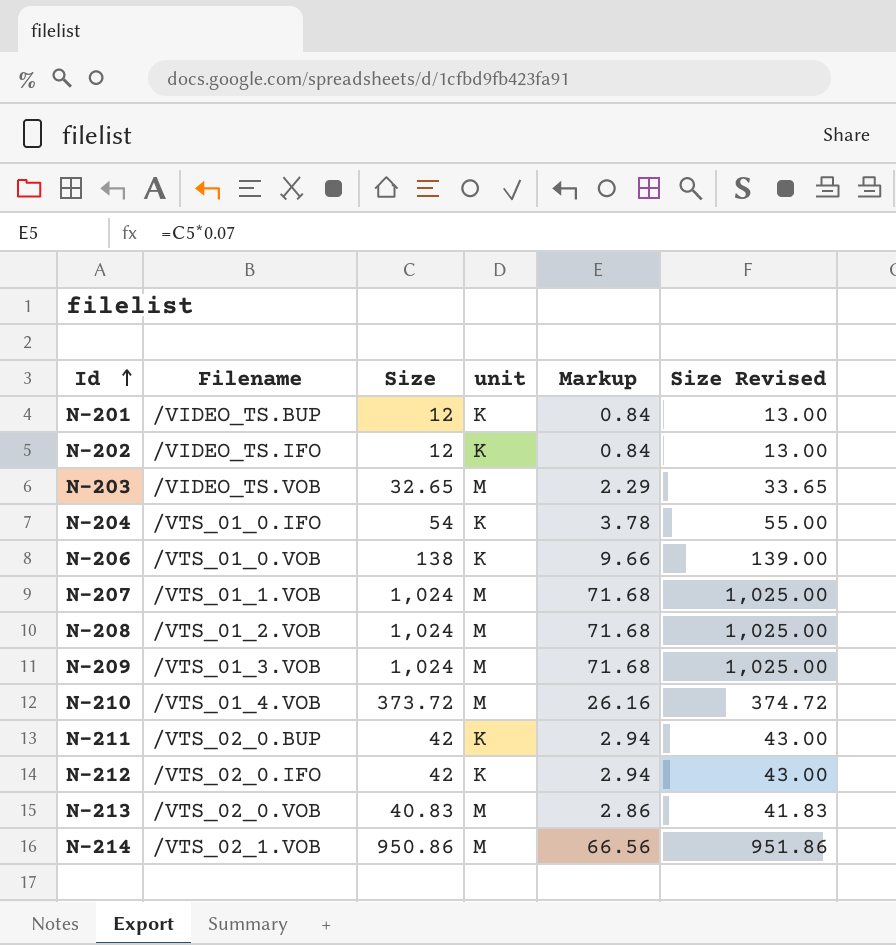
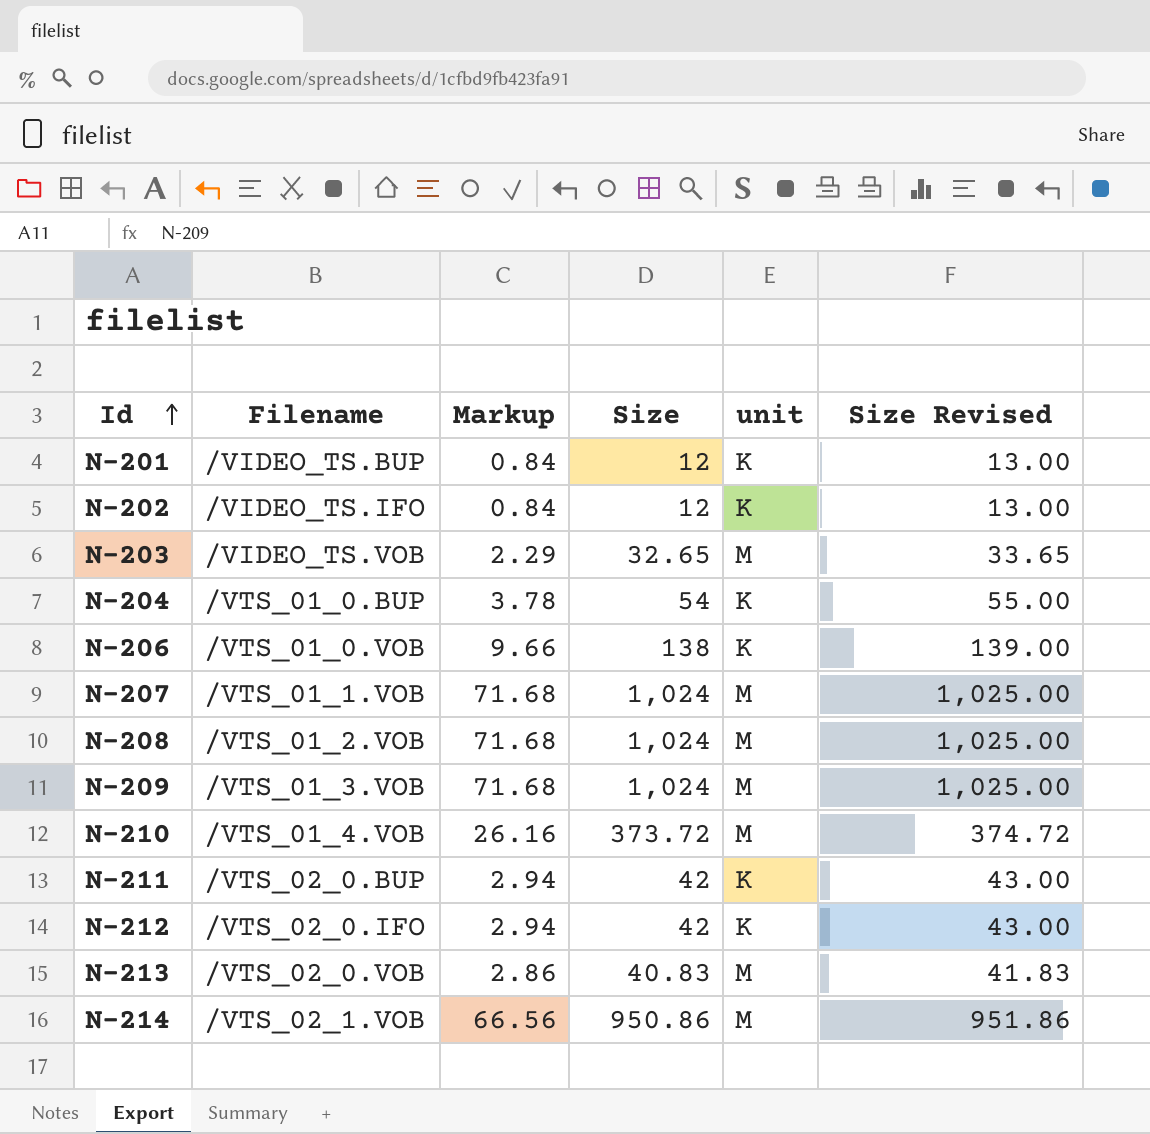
column Markup | position: 5 -> 3
N-204 | Filename: /VTS_01_0.IFO -> /VTS_01_0.BUP

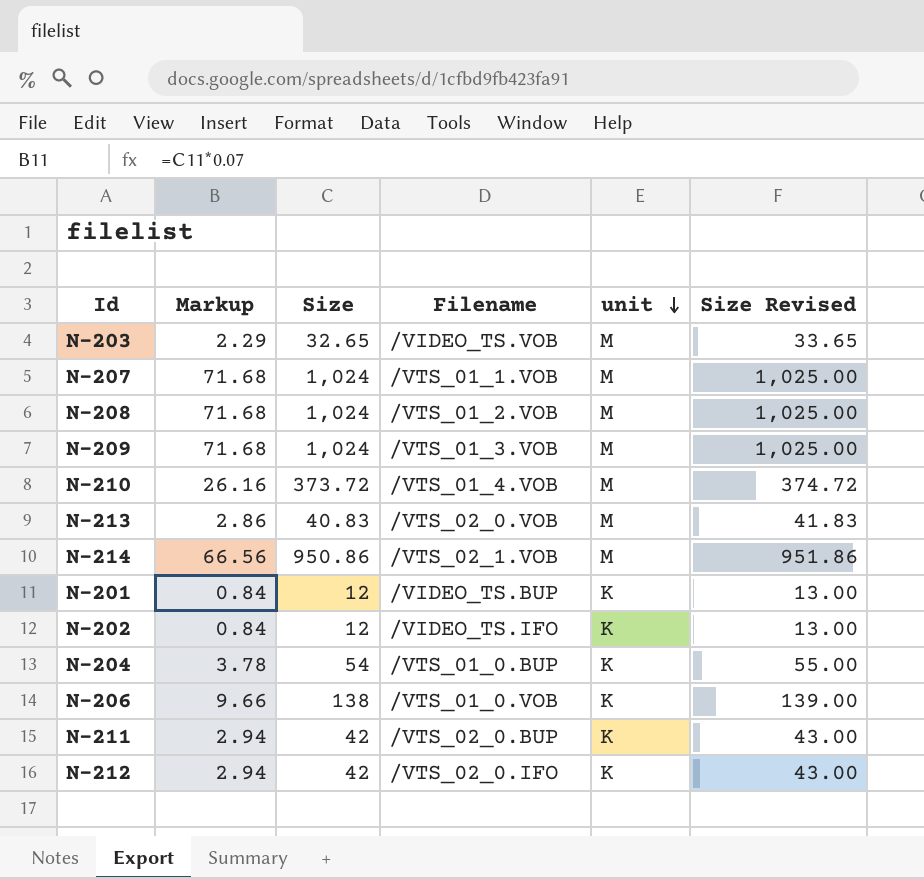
row order: Id ascending -> unit descending
column Filename | position: 2 -> 4

